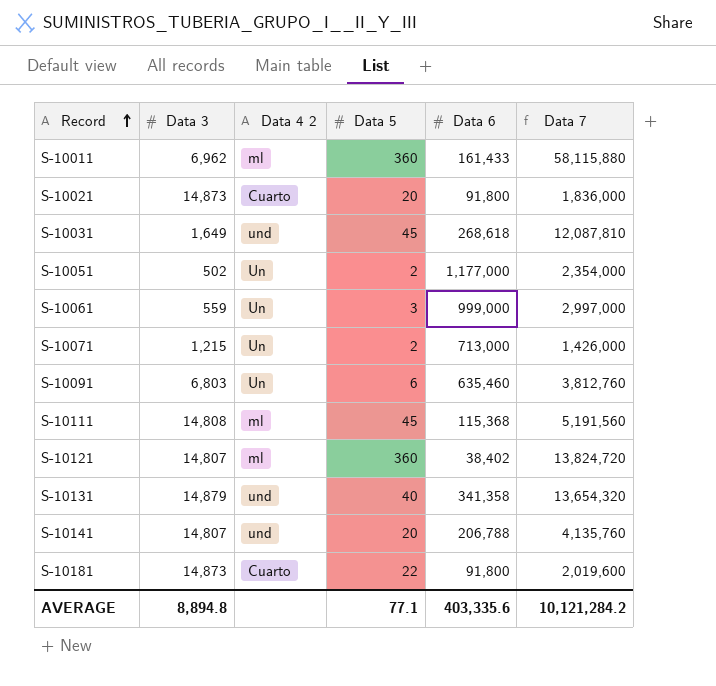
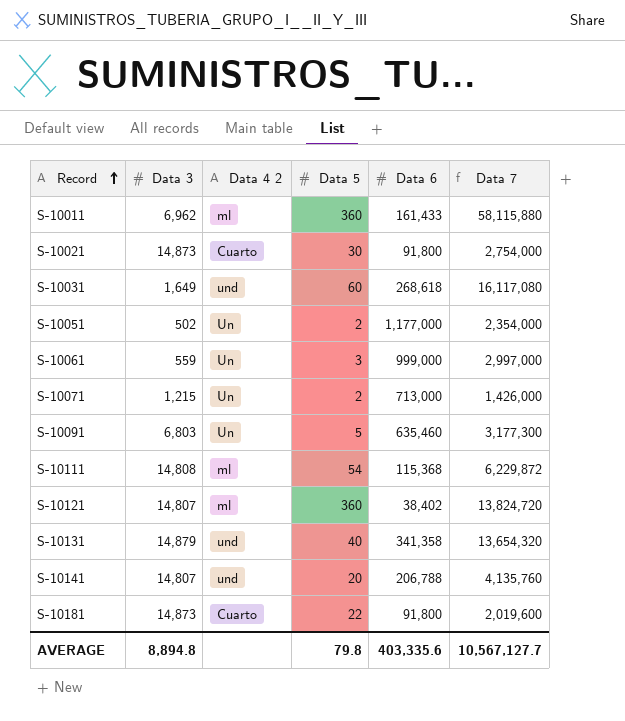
S-10021 | Data 5: 20 -> 30
S-10021 | Data 7: 1,836,000 -> 2,754,000
S-10031 | Data 5: 45 -> 60
S-10031 | Data 7: 12,087,810 -> 16,117,080
S-10091 | Data 5: 6 -> 5
S-10091 | Data 7: 3,812,760 -> 3,177,300
S-10111 | Data 5: 45 -> 54
S-10111 | Data 7: 5,191,560 -> 6,229,872
AVERAGE | Data 5: 77.1 -> 79.8
AVERAGE | Data 7: 10,121,284.2 -> 10,567,127.7

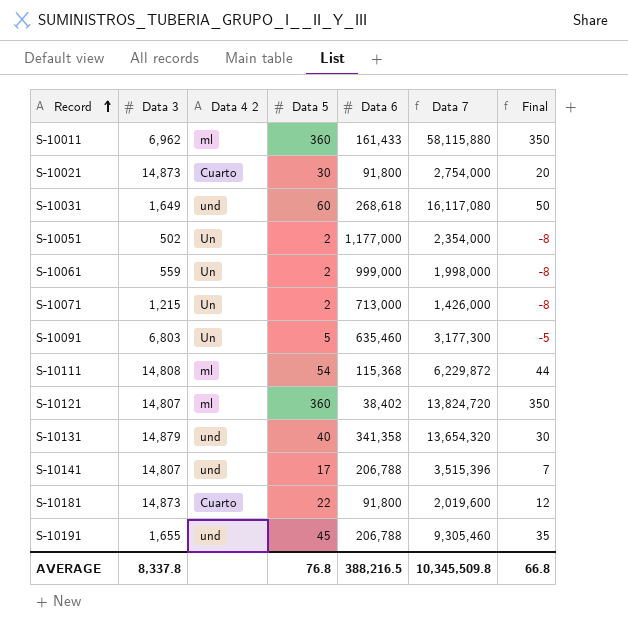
column Final | formula: none -> [Data 5] - 10
S-10061 | Data 5: 3 -> 2
S-10061 | Data 7: 2,997,000 -> 1,998,000
S-10141 | Data 5: 20 -> 17
S-10141 | Data 7: 4,135,760 -> 3,515,396
row S-10191: none -> 1,655 | und | 45 | 206,788 | 9,305,460 | 35
AVERAGE | Data 3: 8,894.8 -> 8,337.8
AVERAGE | Data 5: 79.8 -> 76.8
AVERAGE | Data 6: 403,335.6 -> 388,216.5
AVERAGE | Data 7: 10,567,127.7 -> 10,345,509.8

